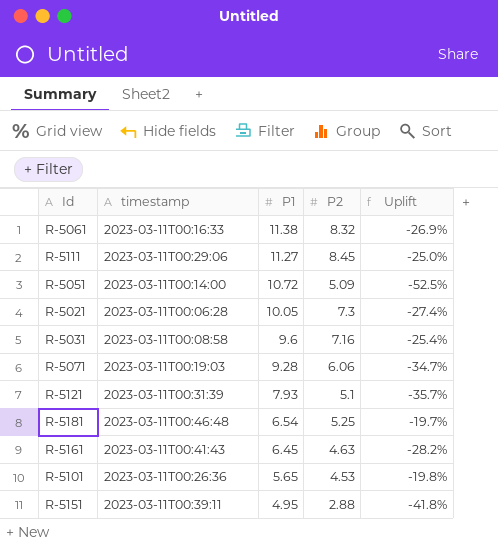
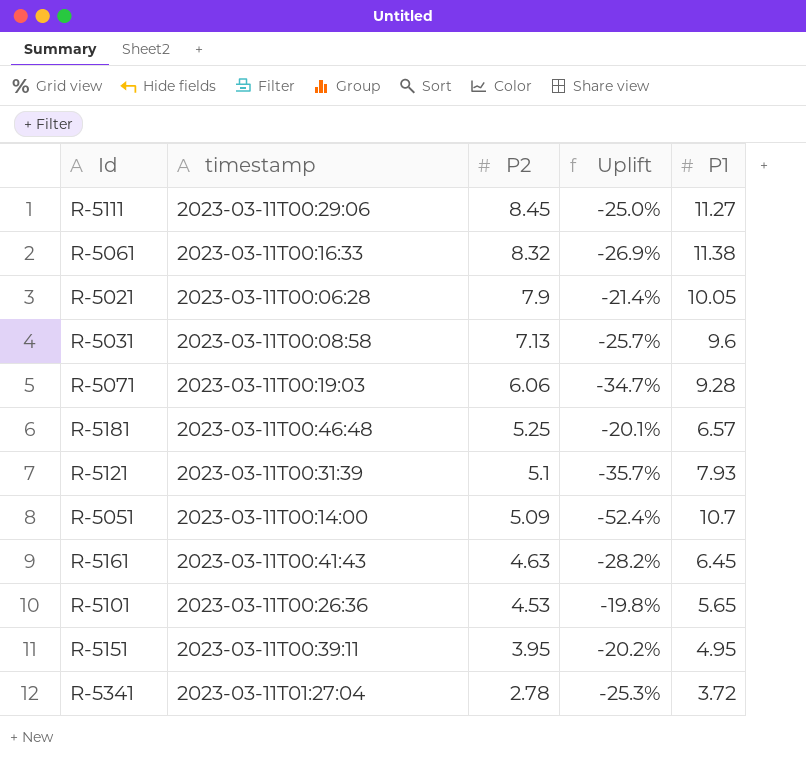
row order: P1 descending -> P2 descending
column P1 | position: 3 -> 5
R-5021 | P2: 7.3 -> 7.9
R-5021 | Uplift: -27.4% -> -21.4%
R-5031 | P2: 7.16 -> 7.13
R-5031 | Uplift: -25.4% -> -25.7%
R-5181 | Uplift: -19.7% -> -20.1%
R-5181 | P1: 6.54 -> 6.57
R-5051 | Uplift: -52.5% -> -52.4%
R-5051 | P1: 10.72 -> 10.7
R-5151 | P2: 2.88 -> 3.95
R-5151 | Uplift: -41.8% -> -20.2%
row R-5341: none -> 2023-03-11T01:27:04 | 2.78 | -25.3% | 3.72

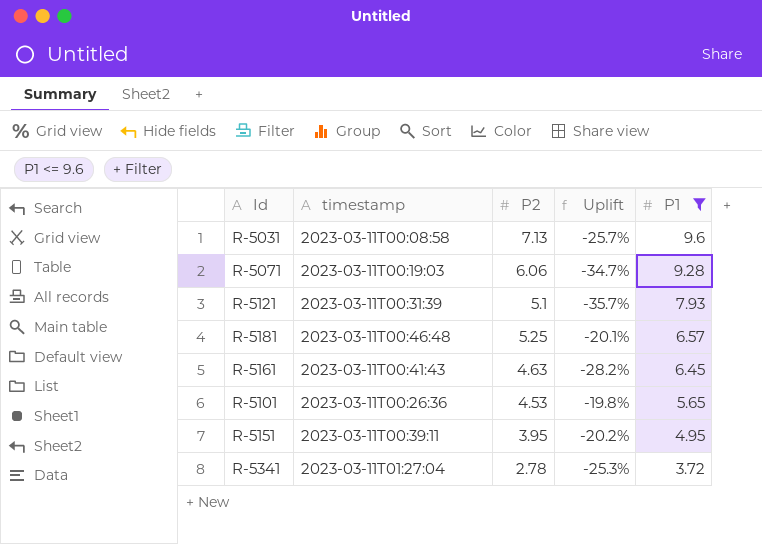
filter: none -> P1 <= 9.6
row order: P2 descending -> P1 descending

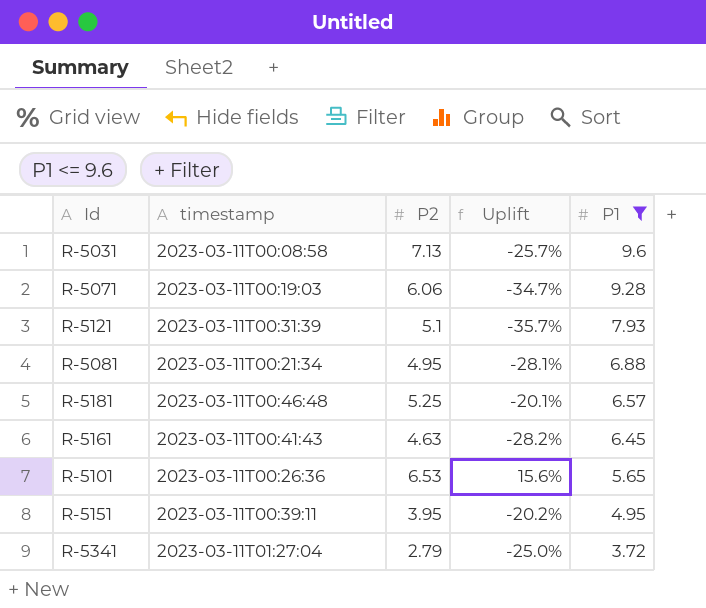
row R-5081: none -> 2023-03-11T00:21:34 | 4.95 | -28.1% | 6.88
R-5101 | P2: 4.53 -> 6.53
R-5101 | Uplift: -19.8% -> 15.6%
R-5341 | P2: 2.78 -> 2.79
R-5341 | Uplift: -25.3% -> -25.0%

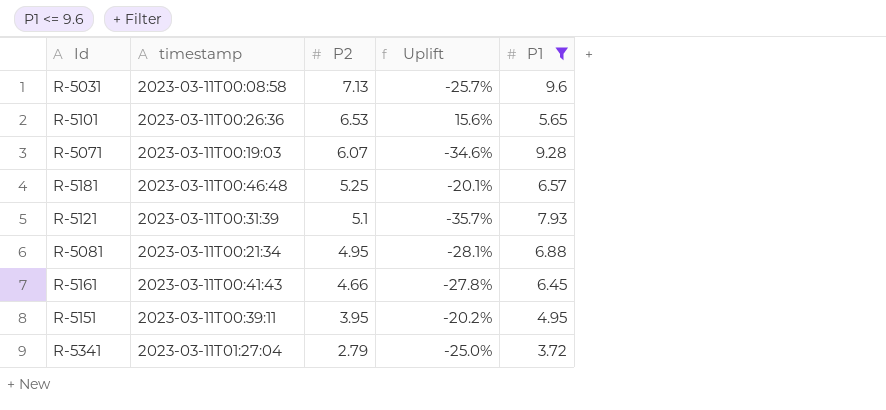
row order: P1 descending -> P2 descending
R-5071 | P2: 6.06 -> 6.07
R-5071 | Uplift: -34.7% -> -34.6%
R-5161 | P2: 4.63 -> 4.66
R-5161 | Uplift: -28.2% -> -27.8%

